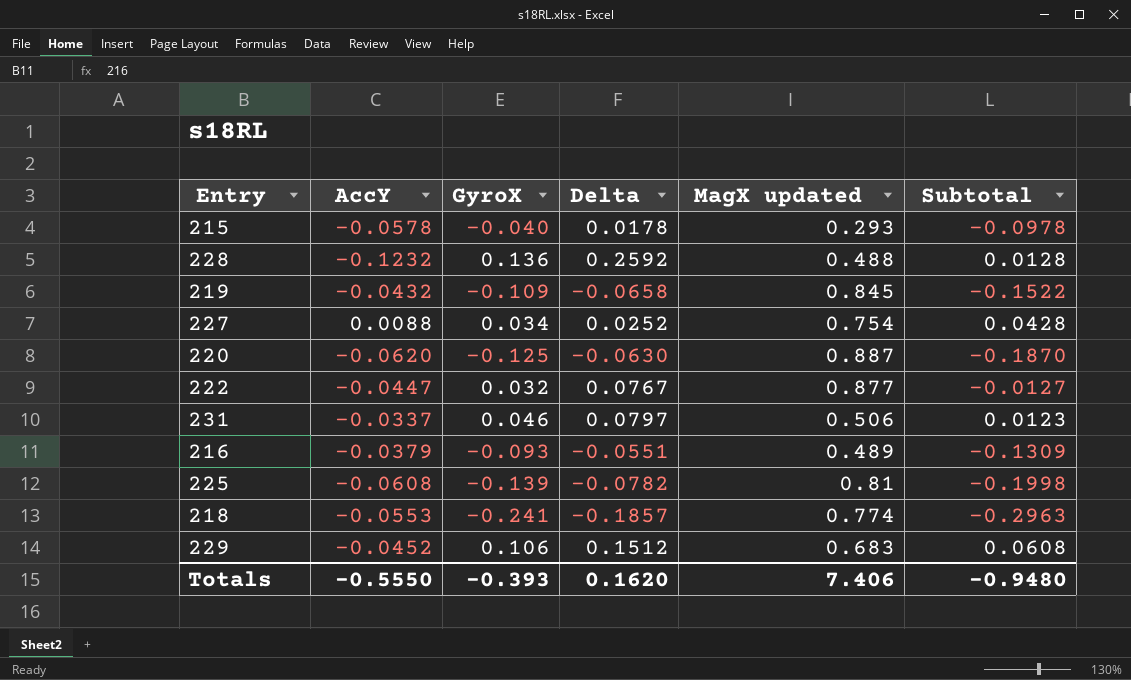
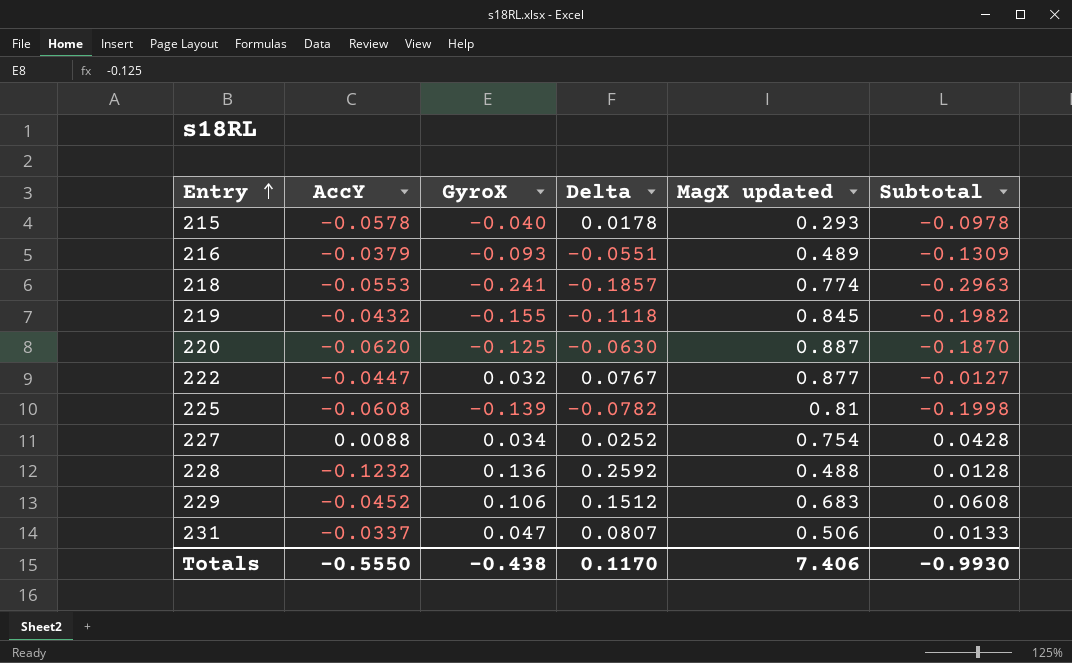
row order: none -> Entry ascending
219 | GyroX: -0.109 -> -0.155
219 | Delta: -0.0658 -> -0.1118
219 | Subtotal: -0.1522 -> -0.1982
231 | GyroX: 0.046 -> 0.047
231 | Delta: 0.0797 -> 0.0807
231 | Subtotal: 0.0123 -> 0.0133
Totals | GyroX: -0.393 -> -0.438
Totals | Delta: 0.1620 -> 0.1170
Totals | Subtotal: -0.9480 -> -0.9930

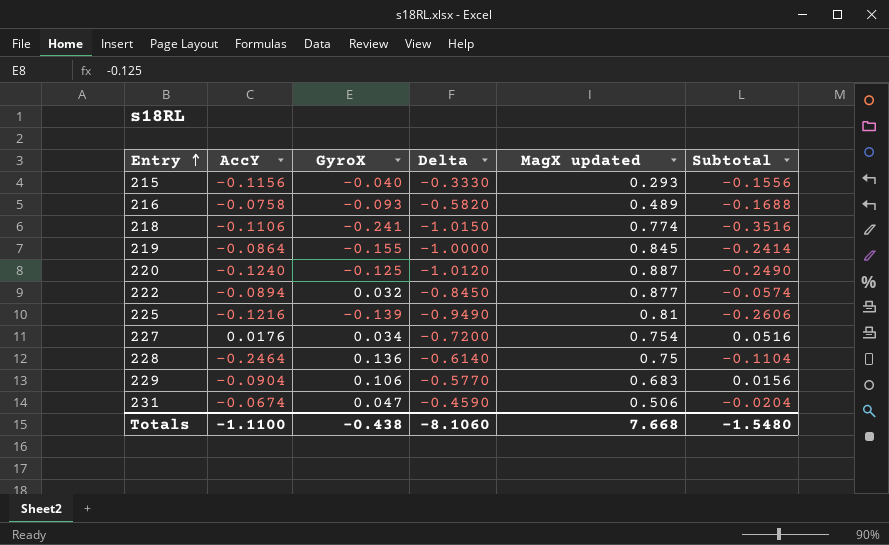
column Delta | formula: [GyroX] - [AccY] -> [GyroX] - [MagX updated]
215 | AccY: -0.0578 -> -0.1156
215 | Subtotal: -0.0978 -> -0.1556
216 | AccY: -0.0379 -> -0.0758
216 | Subtotal: -0.1309 -> -0.1688
218 | AccY: -0.0553 -> -0.1106
218 | Subtotal: -0.2963 -> -0.3516
219 | AccY: -0.0432 -> -0.0864
219 | Subtotal: -0.1982 -> -0.2414
220 | AccY: -0.0620 -> -0.1240
220 | Subtotal: -0.1870 -> -0.2490
222 | AccY: -0.0447 -> -0.0894
222 | Subtotal: -0.0127 -> -0.0574
225 | AccY: -0.0608 -> -0.1216
225 | Subtotal: -0.1998 -> -0.2606
227 | AccY: 0.0088 -> 0.0176
227 | Subtotal: 0.0428 -> 0.0516
228 | AccY: -0.1232 -> -0.2464
228 | MagX updated: 0.488 -> 0.75
228 | Subtotal: 0.0128 -> -0.1104
229 | AccY: -0.0452 -> -0.0904
229 | Subtotal: 0.0608 -> 0.0156
231 | AccY: -0.0337 -> -0.0674
231 | Subtotal: 0.0133 -> -0.0204
Totals | AccY: -0.5550 -> -1.1100
Totals | Delta: 0.1170 -> -8.1060
Totals | MagX updated: 7.406 -> 7.668
Totals | Subtotal: -0.9930 -> -1.5480

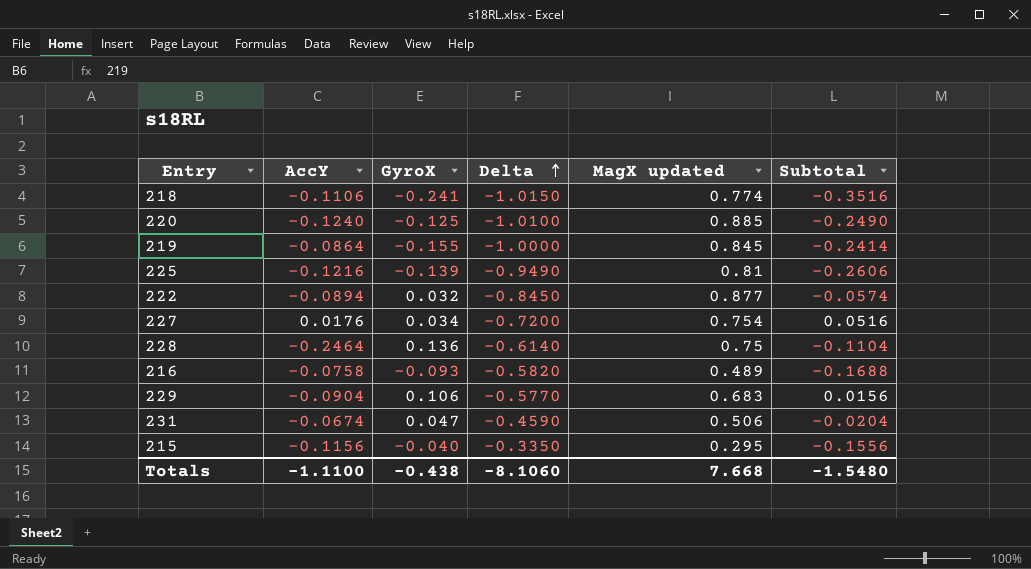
row order: Entry ascending -> Delta ascending
220 | Delta: -1.0120 -> -1.0100
220 | MagX updated: 0.887 -> 0.885
215 | Delta: -0.3330 -> -0.3350
215 | MagX updated: 0.293 -> 0.295

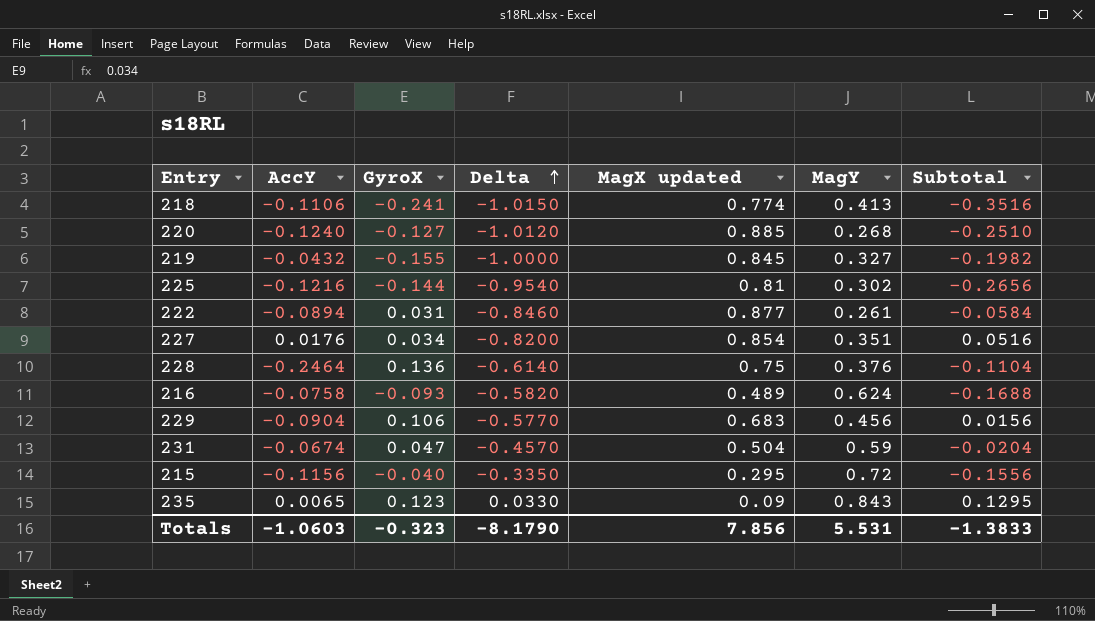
column MagY | position: none -> 6
220 | GyroX: -0.125 -> -0.127
220 | Delta: -1.0100 -> -1.0120
220 | Subtotal: -0.2490 -> -0.2510
219 | AccY: -0.0864 -> -0.0432
219 | Subtotal: -0.2414 -> -0.1982
225 | GyroX: -0.139 -> -0.144
225 | Delta: -0.9490 -> -0.9540
225 | Subtotal: -0.2606 -> -0.2656
222 | GyroX: 0.032 -> 0.031
222 | Delta: -0.8450 -> -0.8460
222 | Subtotal: -0.0574 -> -0.0584
227 | Delta: -0.7200 -> -0.8200
227 | MagX updated: 0.754 -> 0.854
231 | Delta: -0.4590 -> -0.4570
231 | MagX updated: 0.506 -> 0.504
row 235: none -> 0.0065 | 0.123 | 0.0330 | 0.09 | 0.843 | 0.1295
Totals | AccY: -1.1100 -> -1.0603
Totals | GyroX: -0.438 -> -0.323
Totals | Delta: -8.1060 -> -8.1790
Totals | MagX updated: 7.668 -> 7.856
Totals | Subtotal: -1.5480 -> -1.3833

